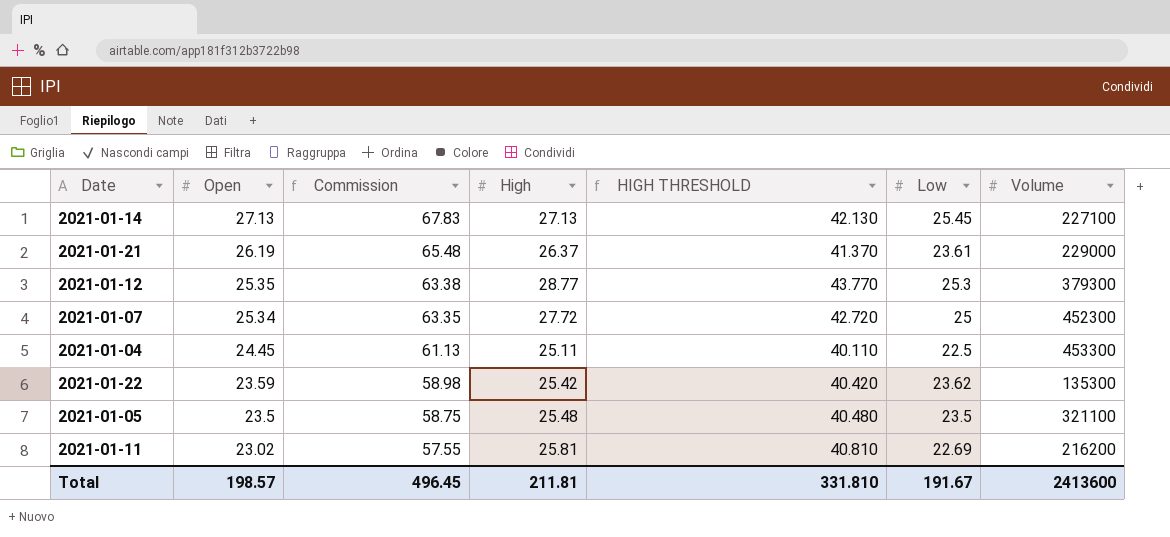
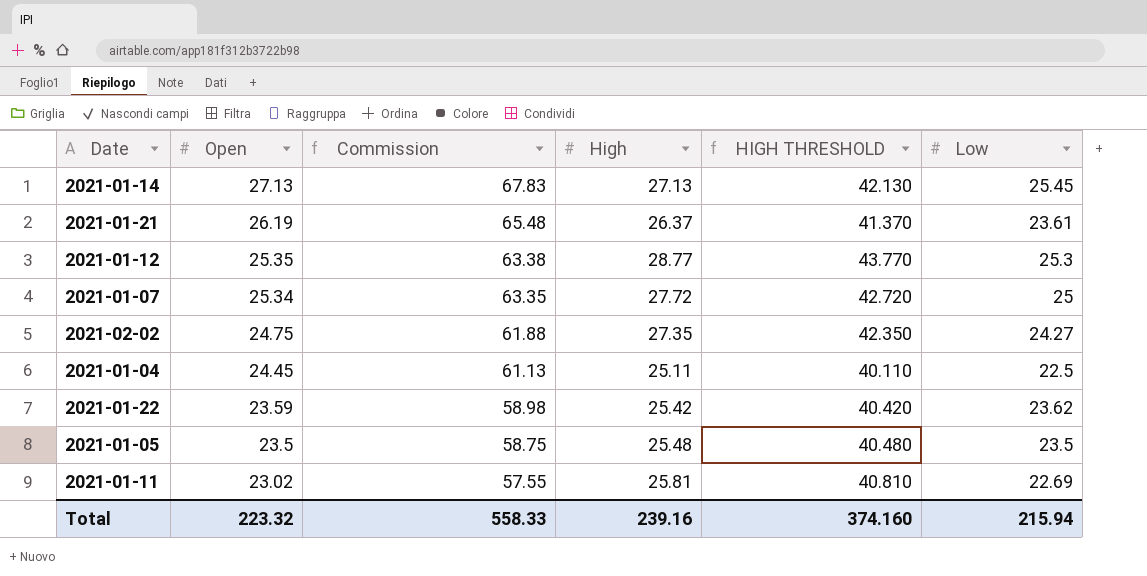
column Volume | position: 7 -> none
row 2021-02-02: none -> 24.75 | 61.88 | 27.35 | 42.350 | 24.27
Total | Open: 198.57 -> 223.32
Total | Commission: 496.45 -> 558.33
Total | High: 211.81 -> 239.16
Total | HIGH THRESHOLD: 331.810 -> 374.160
Total | Low: 191.67 -> 215.94

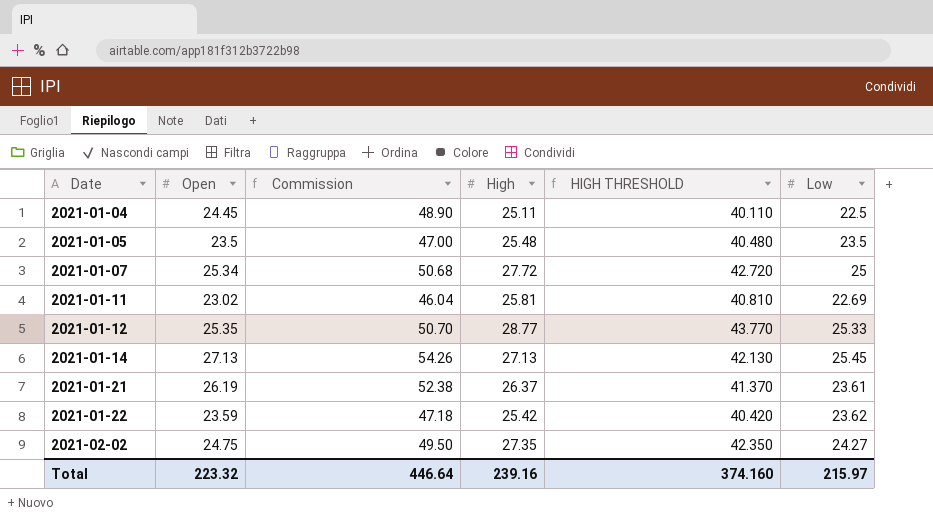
row order: Open descending -> Date ascending
column Commission | formula: [Open] * 2.5 -> [Open] * 2
2021-01-12 | Low: 25.3 -> 25.33
Total | Commission: 558.33 -> 446.64
Total | Low: 215.94 -> 215.97

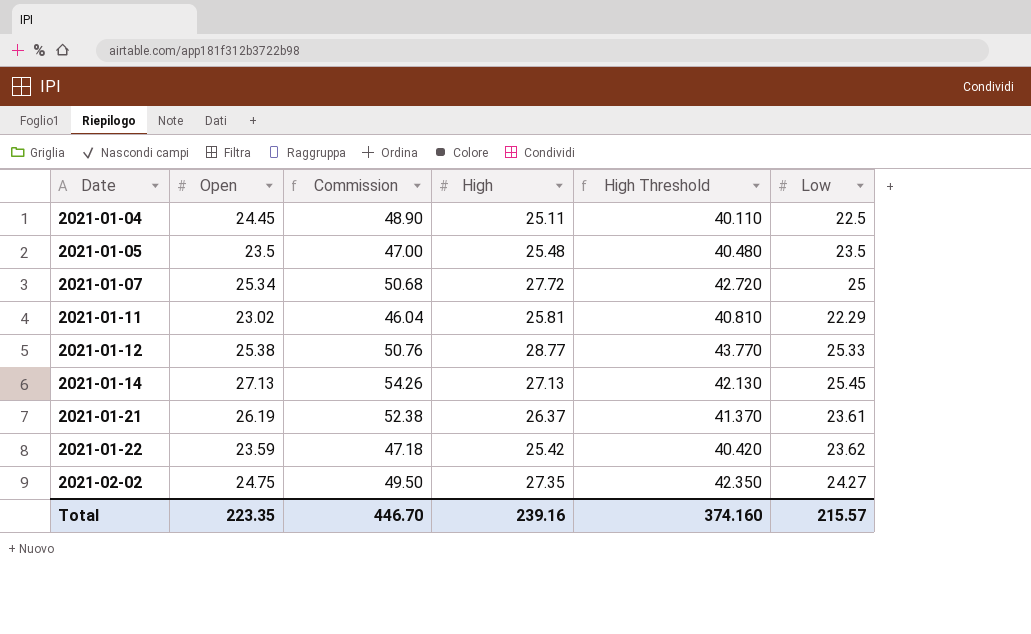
column name: HIGH THRESHOLD -> High Threshold
2021-01-11 | Low: 22.69 -> 22.29
2021-01-12 | Open: 25.35 -> 25.38
2021-01-12 | Commission: 50.70 -> 50.76
Total | Open: 223.32 -> 223.35
Total | Commission: 446.64 -> 446.70
Total | Low: 215.97 -> 215.57

